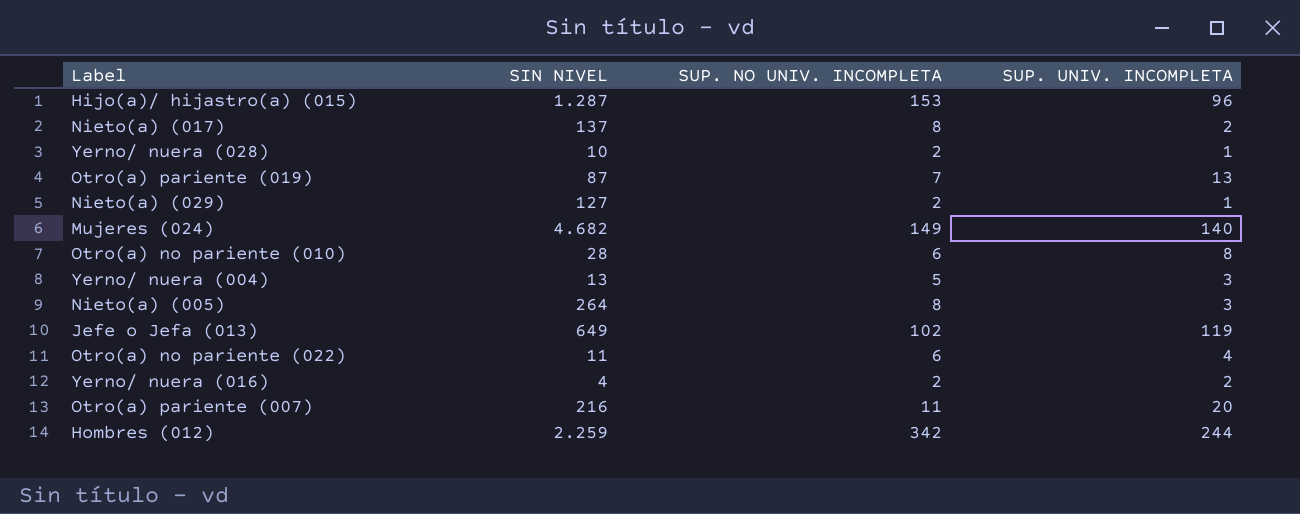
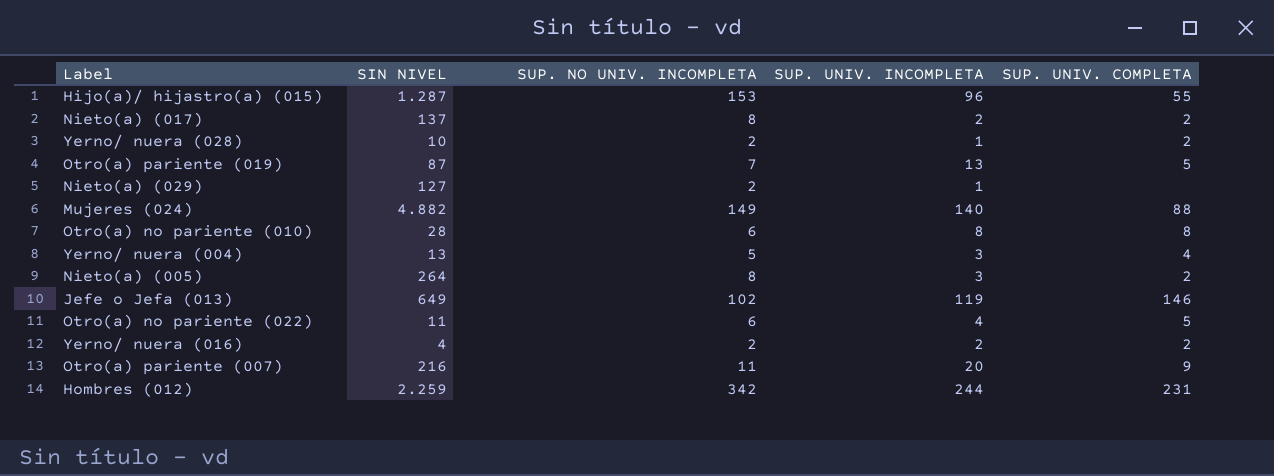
column SUP. UNIV. COMPLETA | position: none -> 5
Mujeres (024) | SIN NIVEL: 4.682 -> 4.882

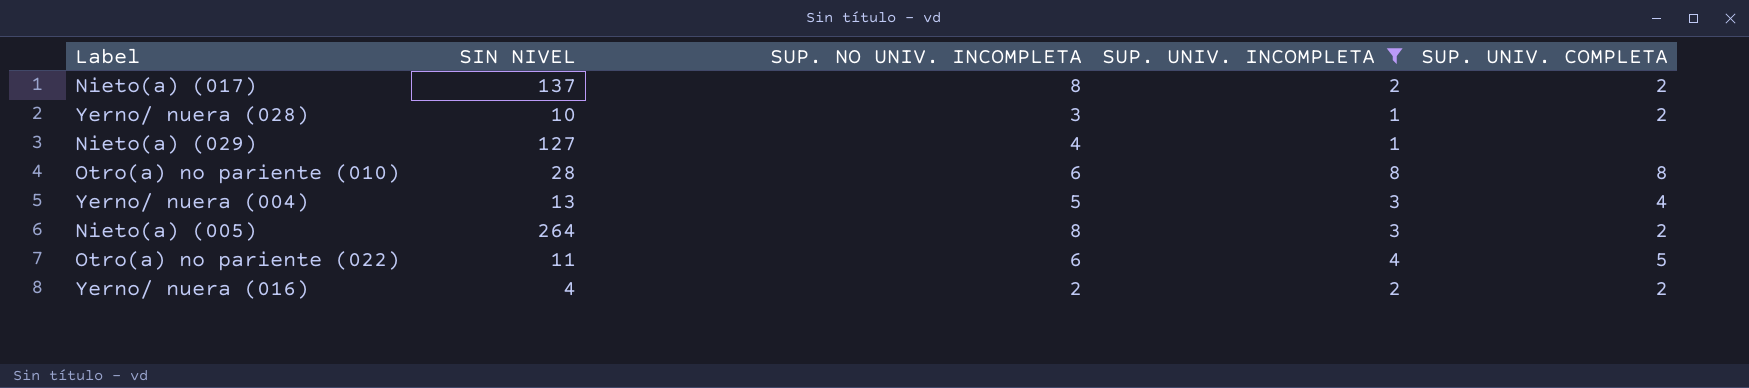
filter: none -> SUP. UNIV. INCOMPLETA <= 8
Yerno/ nuera (028) | SUP. NO UNIV. INCOMPLETA: 2 -> 3
Nieto(a) (029) | SUP. NO UNIV. INCOMPLETA: 2 -> 4

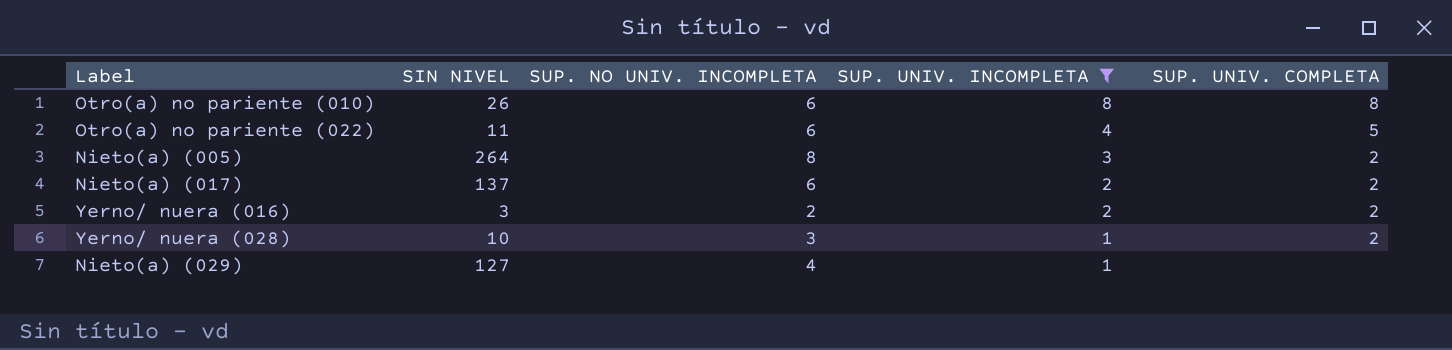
row order: none -> SUP. UNIV. INCOMPLETA descending
row Yerno/ nuera (004): 13 | 5 | 3 | 4 -> none
Otro(a) no pariente (010) | SIN NIVEL: 28 -> 26
Nieto(a) (017) | SUP. NO UNIV. INCOMPLETA: 8 -> 6
Yerno/ nuera (016) | SIN NIVEL: 4 -> 3

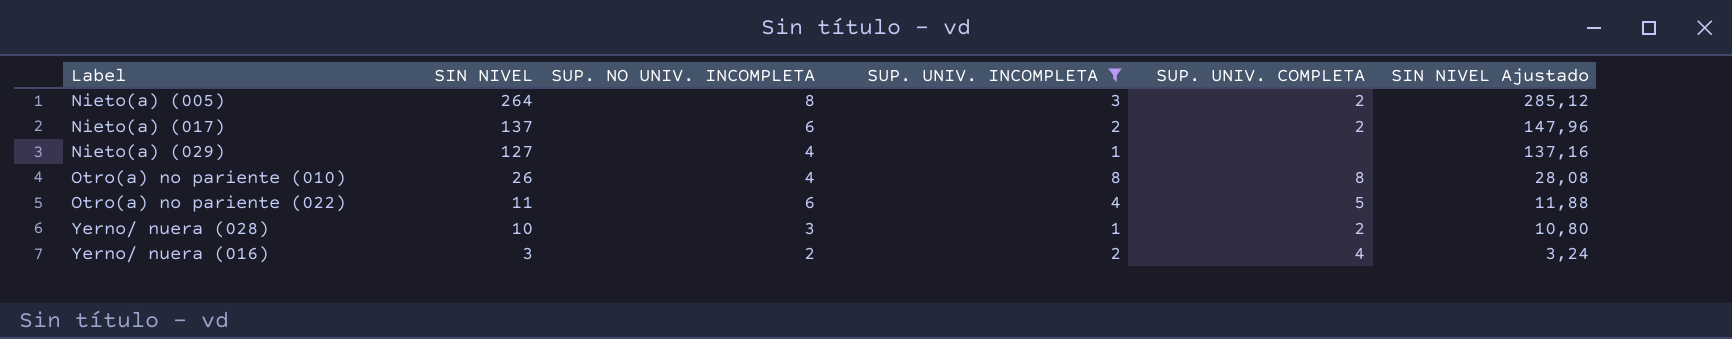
row order: SUP. UNIV. INCOMPLETA descending -> SIN NIVEL descending
column SIN NIVEL Ajustado | formula: none -> [SIN NIVEL] * 1,08
Otro(a) no pariente (010) | SUP. NO UNIV. INCOMPLETA: 6 -> 4
Yerno/ nuera (016) | SUP. UNIV. COMPLETA: 2 -> 4

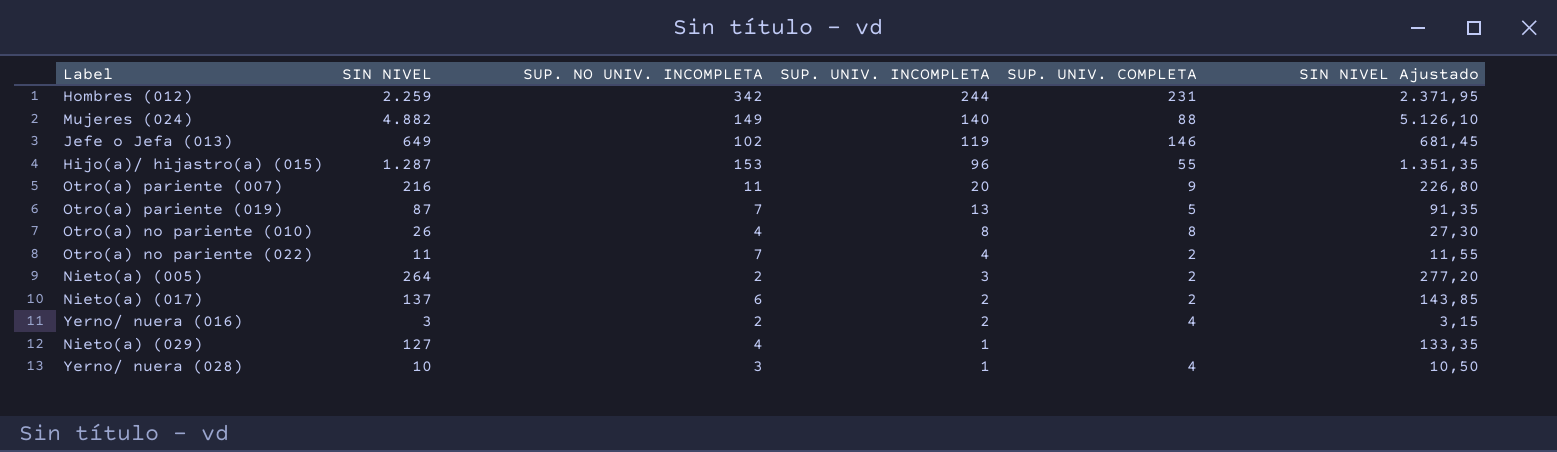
filter: SUP. UNIV. INCOMPLETA <= 8 -> none
row order: SIN NIVEL descending -> SUP. UNIV. INCOMPLETA descending
column SIN NIVEL Ajustado | formula: [SIN NIVEL] * 1,08 -> [SIN NIVEL] * 1,05
Otro(a) no pariente (022) | SUP. NO UNIV. INCOMPLETA: 6 -> 7
Otro(a) no pariente (022) | SUP. UNIV. COMPLETA: 5 -> 2
Nieto(a) (005) | SUP. NO UNIV. INCOMPLETA: 8 -> 2
Yerno/ nuera (028) | SUP. UNIV. COMPLETA: 2 -> 4

